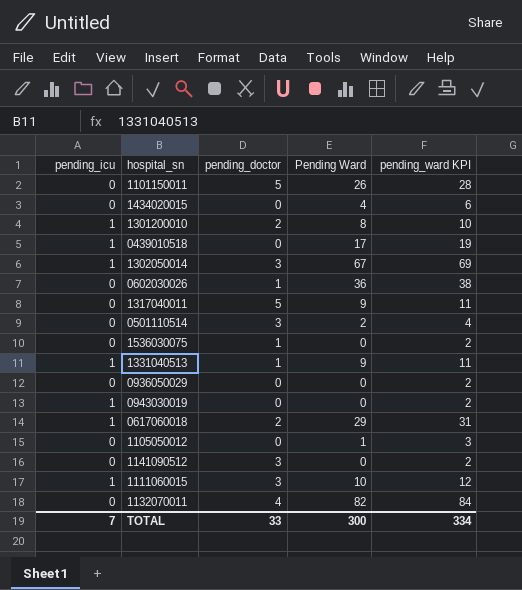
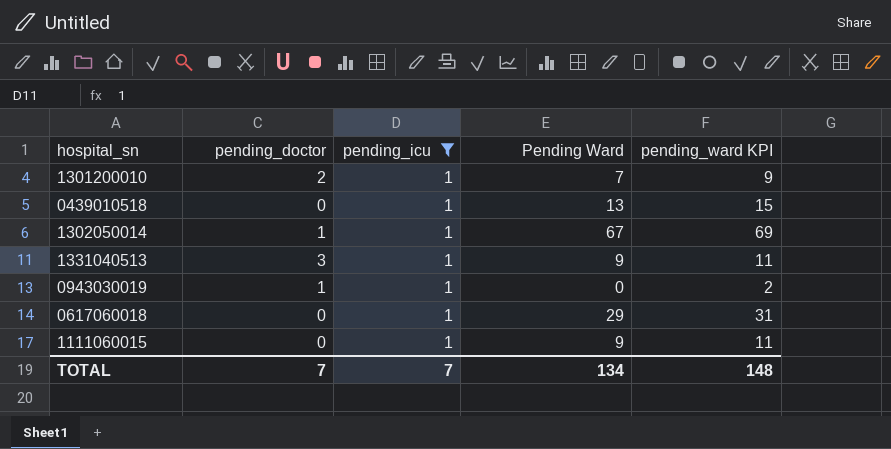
filter: none -> pending_icu = 1
column pending_icu | position: 1 -> 3
1301200010 | Pending Ward: 8 -> 7
1301200010 | pending_ward KPI: 10 -> 9
0439010518 | Pending Ward: 17 -> 13
0439010518 | pending_ward KPI: 19 -> 15
1302050014 | pending_doctor: 3 -> 1
1331040513 | pending_doctor: 1 -> 3
0943030019 | pending_doctor: 0 -> 1
0617060018 | pending_doctor: 2 -> 0
1111060015 | pending_doctor: 3 -> 0
1111060015 | Pending Ward: 10 -> 9
1111060015 | pending_ward KPI: 12 -> 11
TOTAL | pending_doctor: 33 -> 7
TOTAL | Pending Ward: 300 -> 134
TOTAL | pending_ward KPI: 334 -> 148

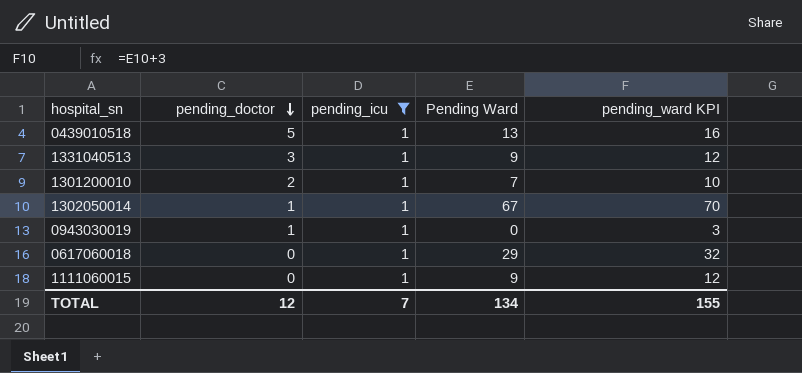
row order: none -> pending_doctor descending
column pending_ward KPI | formula: [Pending Ward] + 2 -> [Pending Ward] + 3
0439010518 | pending_doctor: 0 -> 5
TOTAL | pending_doctor: 7 -> 12
TOTAL | pending_ward KPI: 148 -> 155

